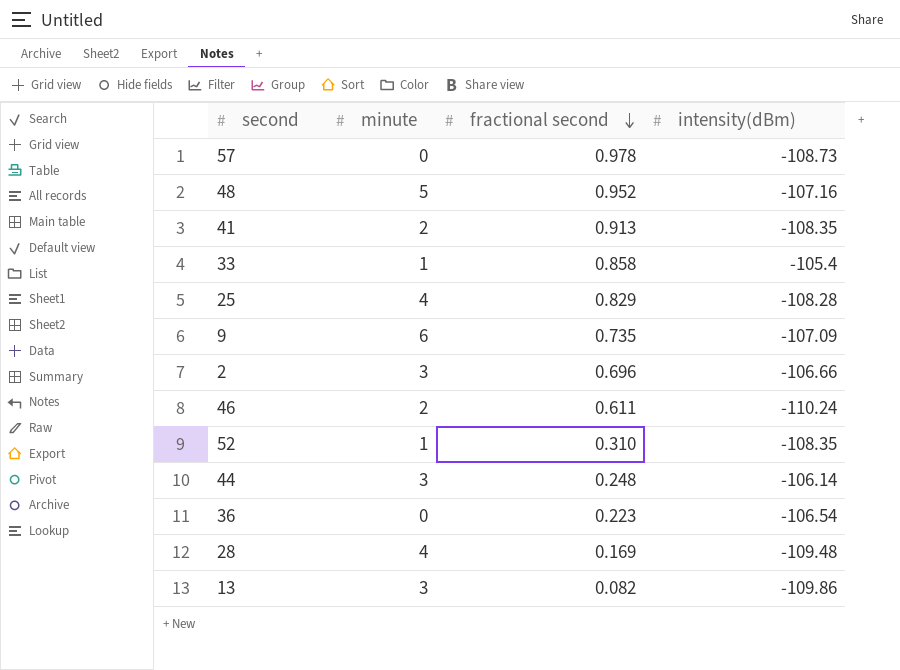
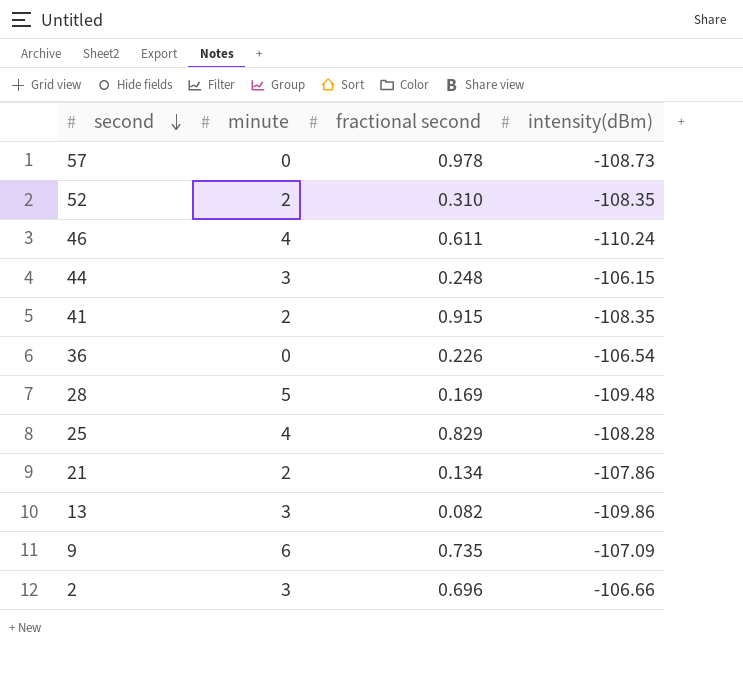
row order: fractional second descending -> second descending
row 48: 5 | 0.952 | -107.16 -> none
row 33: 1 | 0.858 | -105.4 -> none
52 | minute: 1 -> 2
46 | minute: 2 -> 4
44 | intensity(dBm): -106.14 -> -106.15
41 | fractional second: 0.913 -> 0.915
36 | fractional second: 0.223 -> 0.226
28 | minute: 4 -> 5
row 21: none -> 2 | 0.134 | -107.86

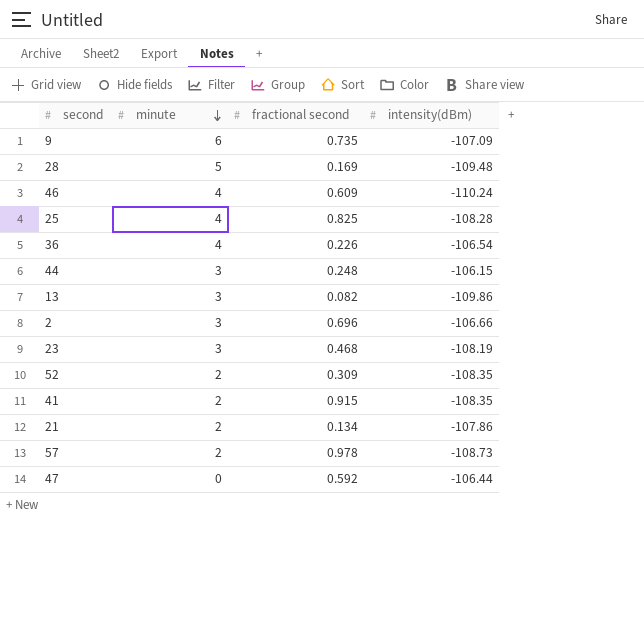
row order: second descending -> minute descending
46 | fractional second: 0.611 -> 0.609
25 | fractional second: 0.829 -> 0.825
36 | minute: 0 -> 4
row 23: none -> 3 | 0.468 | -108.19
52 | fractional second: 0.310 -> 0.309
57 | minute: 0 -> 2
row 47: none -> 0 | 0.592 | -106.44

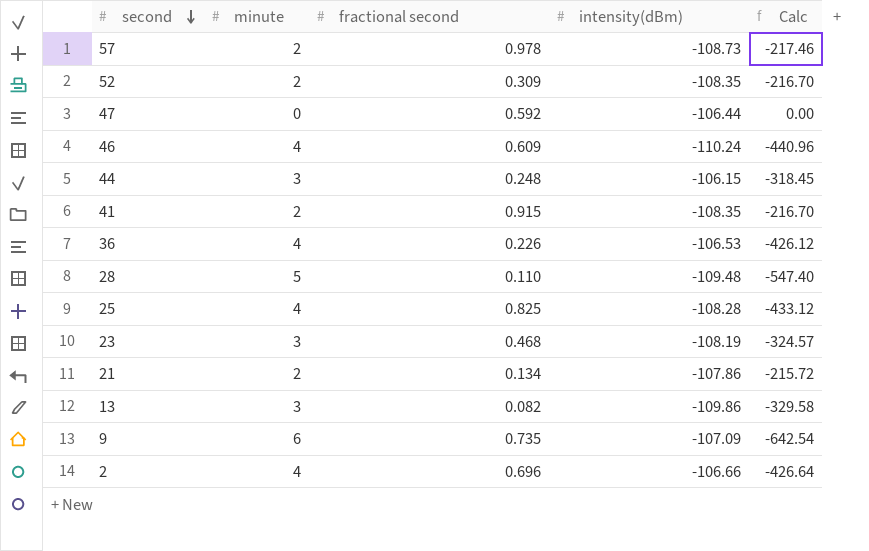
row order: minute descending -> second descending
column Calc | formula: none -> [minute] * [intensity(dBm)]
36 | intensity(dBm): -106.54 -> -106.53
28 | fractional second: 0.169 -> 0.110
2 | minute: 3 -> 4

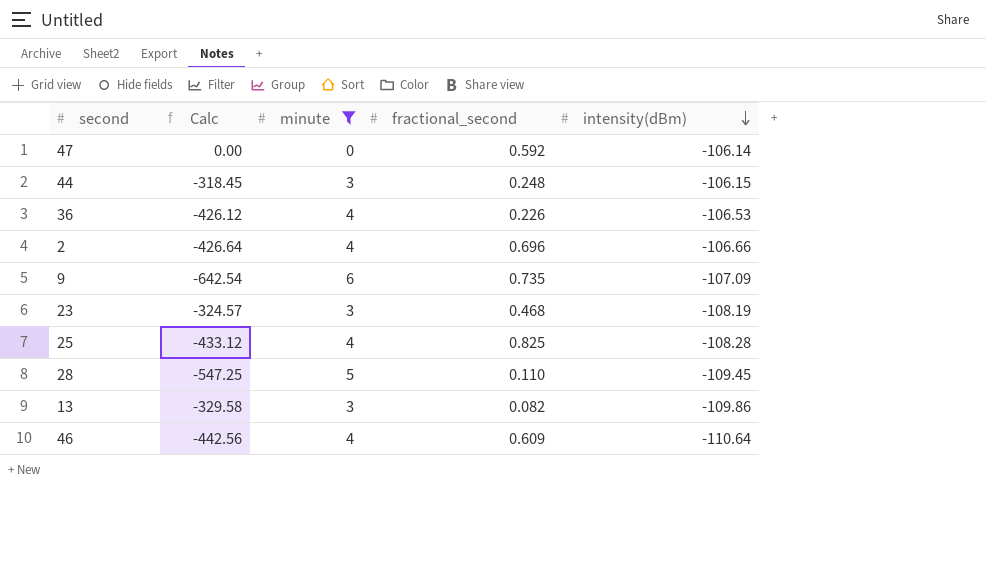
filter: none -> minute != 2
row order: second descending -> intensity(dBm) descending
column Calc | position: 5 -> 2
column name: fractional second -> fractional_second
47 | intensity(dBm): -106.44 -> -106.14
28 | Calc: -547.40 -> -547.25
28 | intensity(dBm): -109.48 -> -109.45
46 | Calc: -440.96 -> -442.56
46 | intensity(dBm): -110.24 -> -110.64

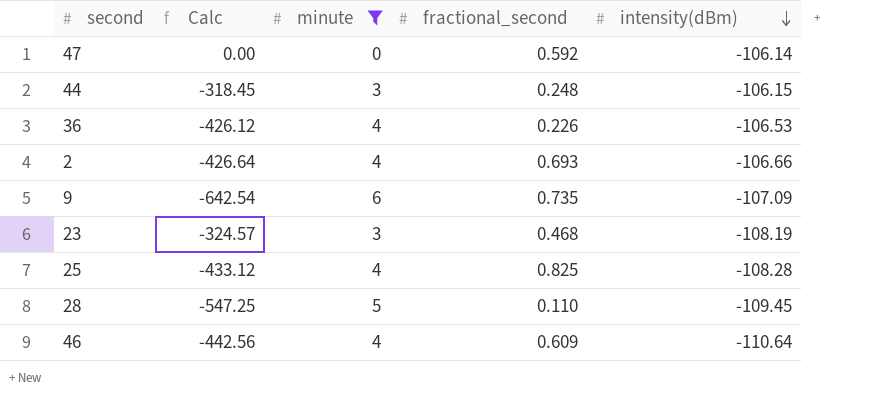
row 13: -329.58 | 3 | 0.082 | -109.86 -> none
2 | fractional_second: 0.696 -> 0.693

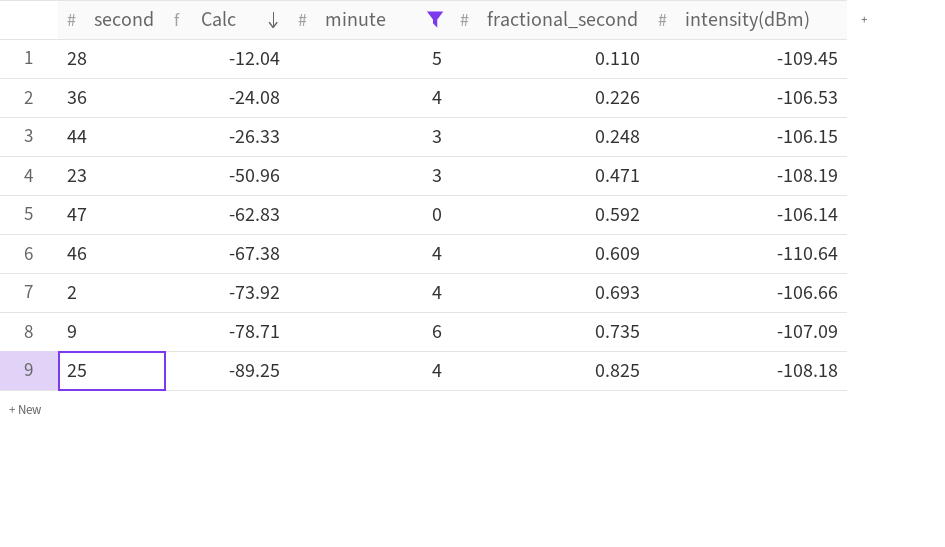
row order: intensity(dBm) descending -> Calc descending
column Calc | formula: [minute] * [intensity(dBm)] -> [fractional_second] * [intensity(dBm)]
23 | fractional_second: 0.468 -> 0.471
25 | intensity(dBm): -108.28 -> -108.18

